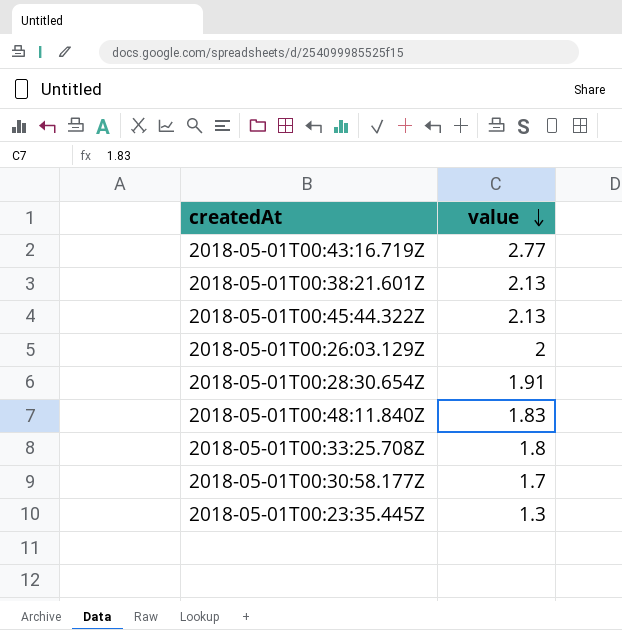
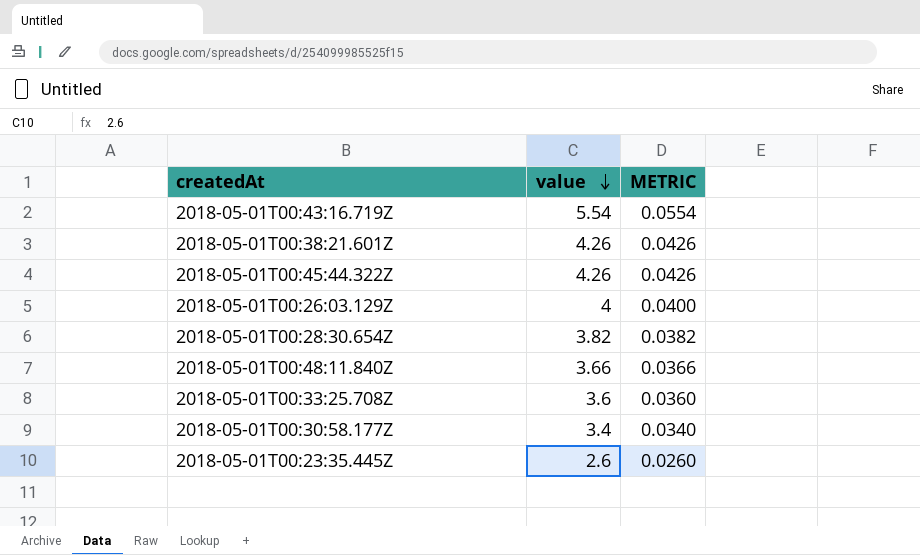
column METRIC | formula: none -> [value] * 0.01
2018-05-01T00:43:16.719Z | value: 2.77 -> 5.54
2018-05-01T00:38:21.601Z | value: 2.13 -> 4.26
2018-05-01T00:45:44.322Z | value: 2.13 -> 4.26
2018-05-01T00:26:03.129Z | value: 2 -> 4
2018-05-01T00:28:30.654Z | value: 1.91 -> 3.82
2018-05-01T00:48:11.840Z | value: 1.83 -> 3.66
2018-05-01T00:33:25.708Z | value: 1.8 -> 3.6
2018-05-01T00:30:58.177Z | value: 1.7 -> 3.4
2018-05-01T00:23:35.445Z | value: 1.3 -> 2.6

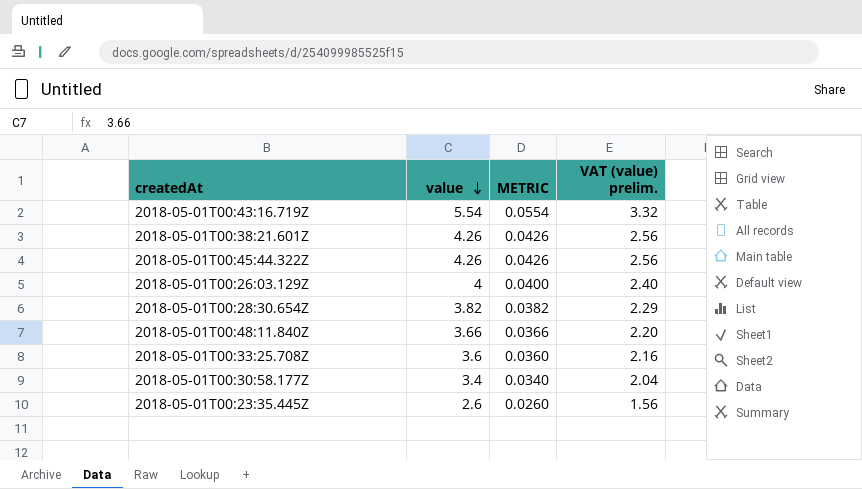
column VAT (value) prelim. | formula: none -> [value] * 0.6

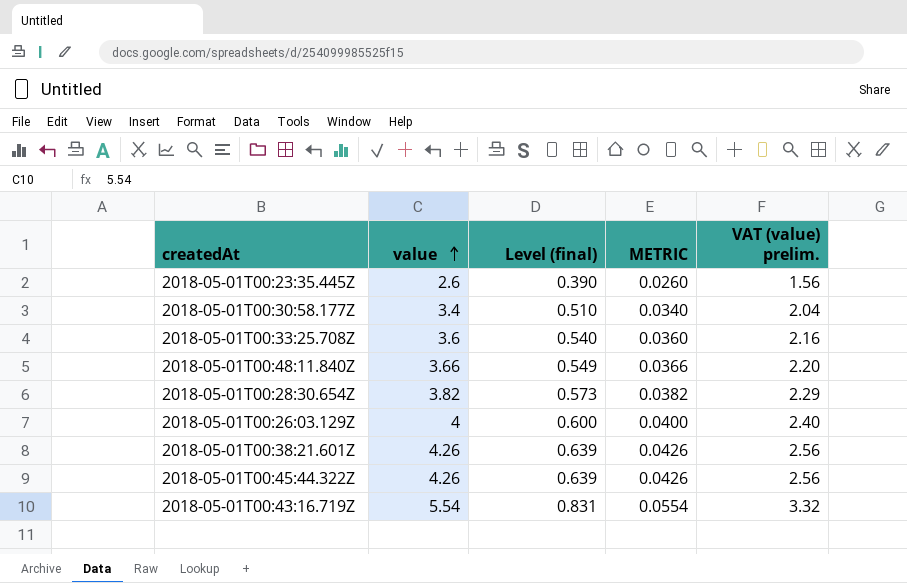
row order: value descending -> value ascending
column Level (final) | formula: none -> [value] * 0.15

